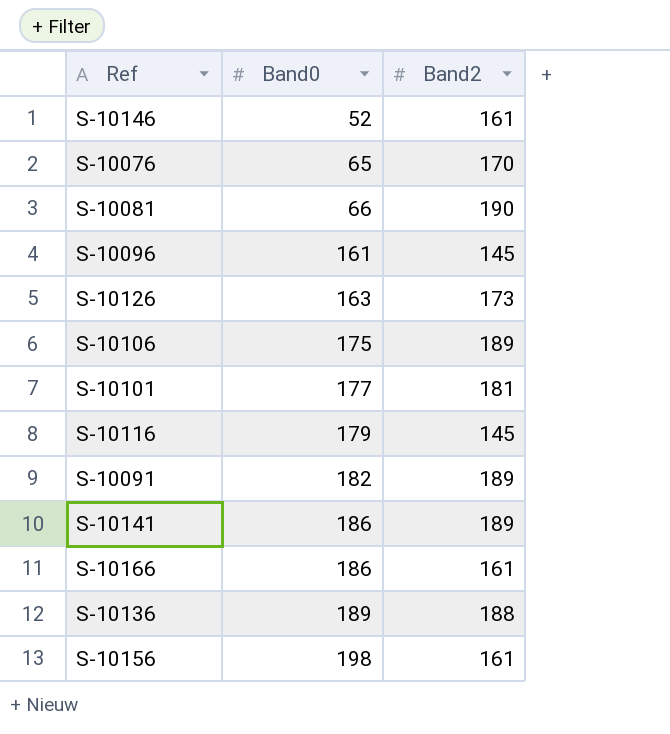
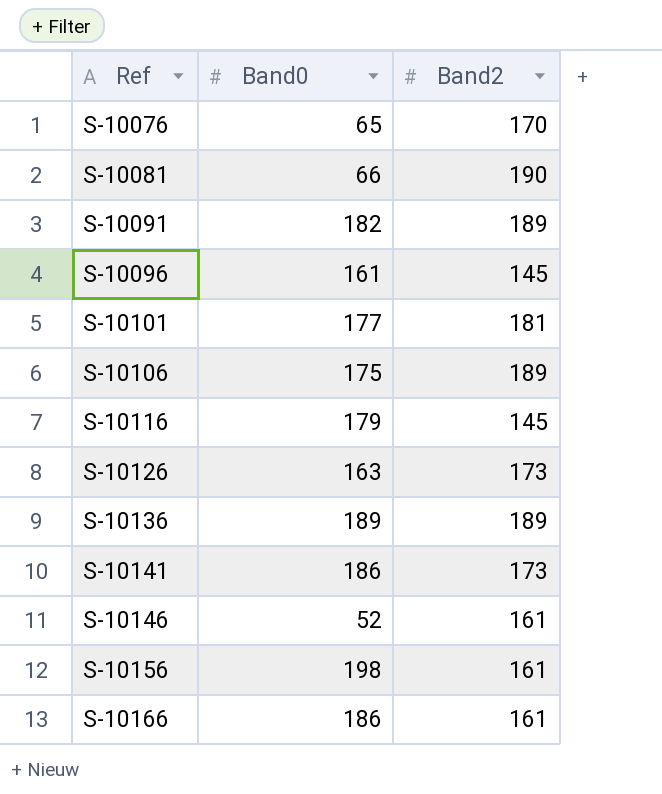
row order: Band0 ascending -> Ref ascending
S-10136 | Band2: 188 -> 189
S-10141 | Band2: 189 -> 173

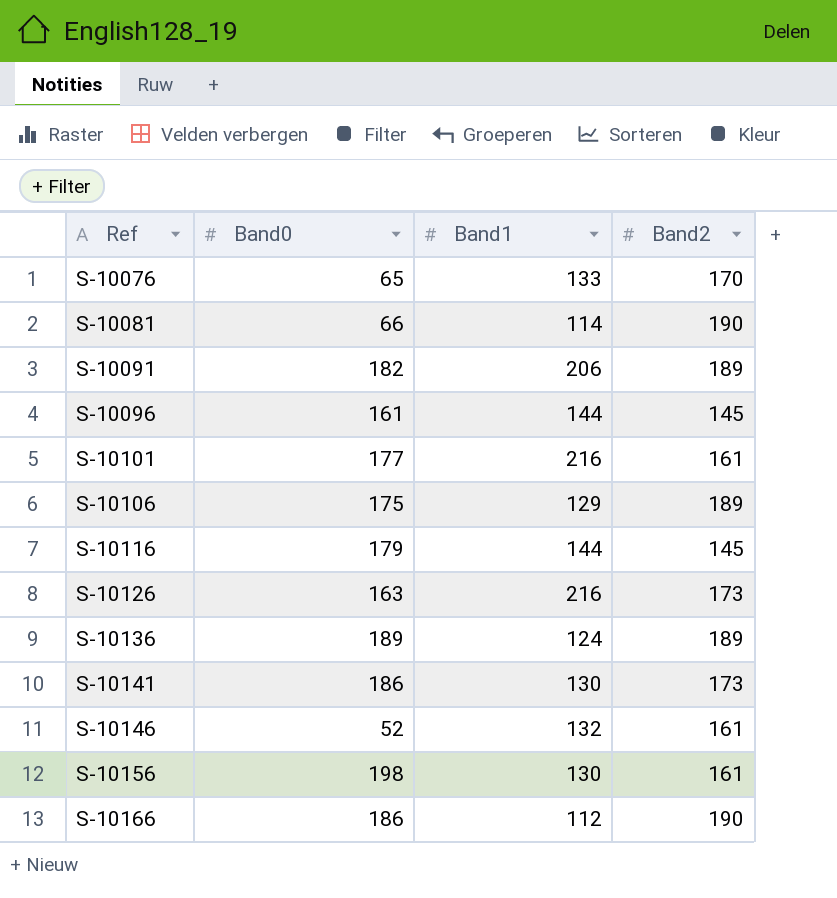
column Band1 | position: none -> 3
S-10101 | Band2: 181 -> 161
S-10166 | Band2: 161 -> 190

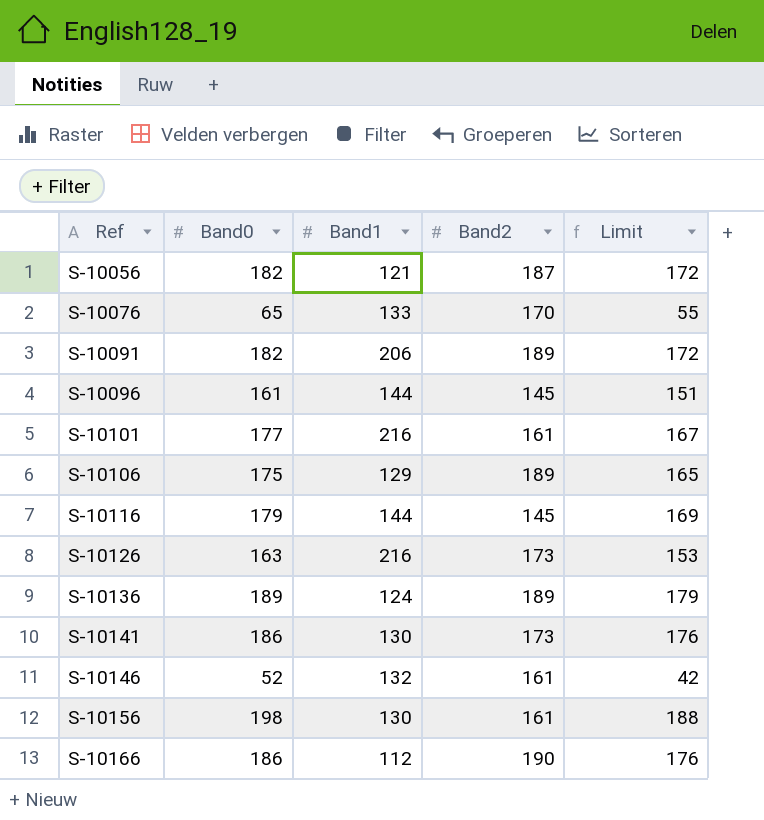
column Limit | formula: none -> [Band0] - 10
row S-10081: 66 | 114 | 190 -> none
row S-10056: none -> 182 | 121 | 187 | 172

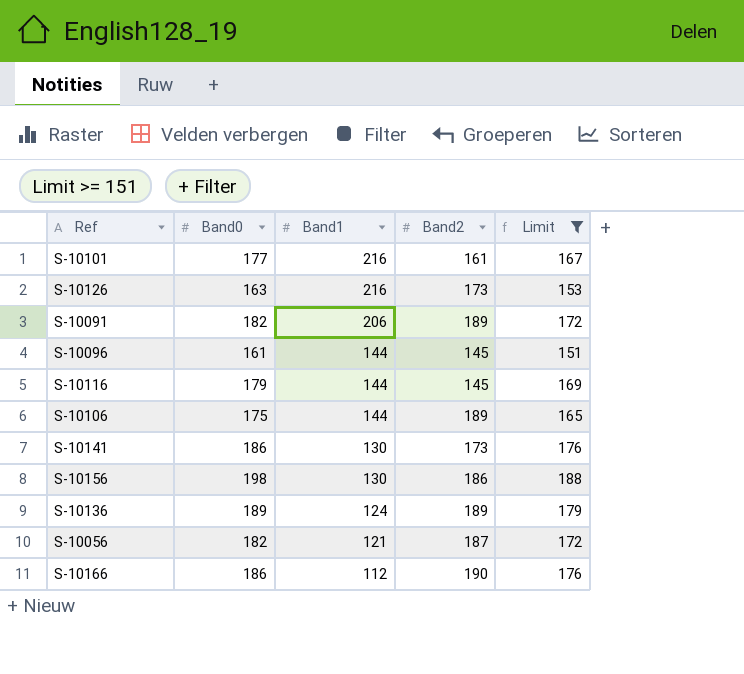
filter: none -> Limit >= 151
row order: Ref ascending -> Band1 descending
S-10106 | Band1: 129 -> 144
S-10156 | Band2: 161 -> 186

